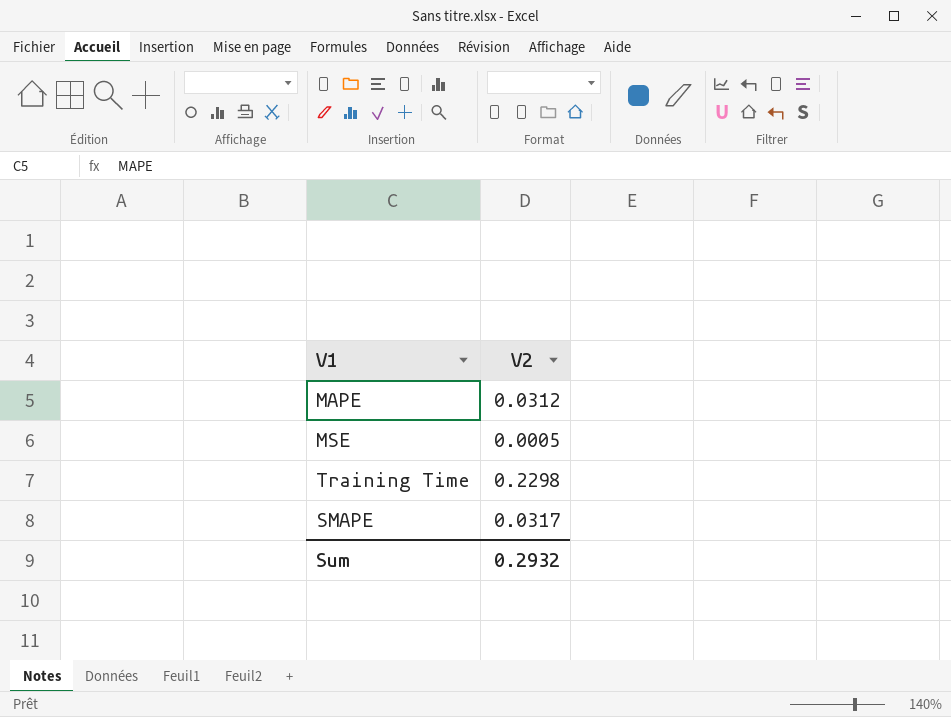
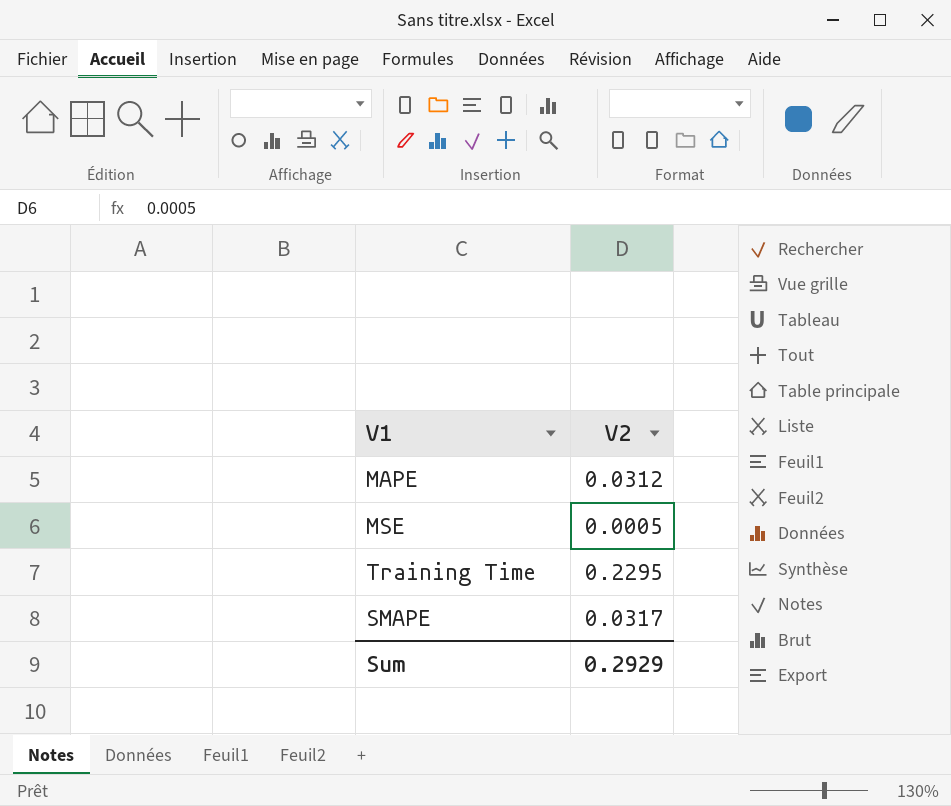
Training Time | V2: 0.2298 -> 0.2295
Sum | V2: 0.2932 -> 0.2929

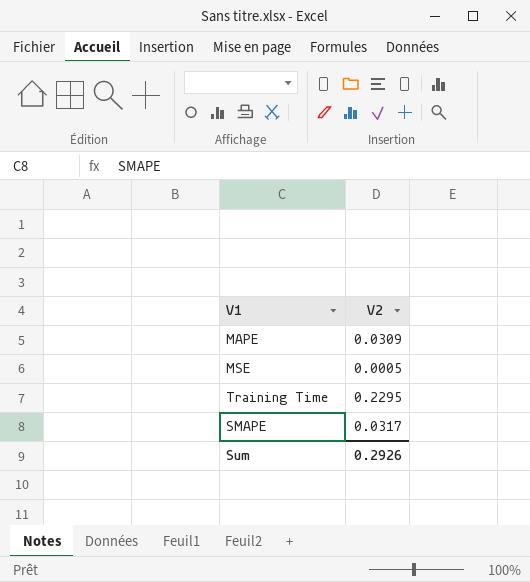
MAPE | V2: 0.0312 -> 0.0309
Sum | V2: 0.2929 -> 0.2926

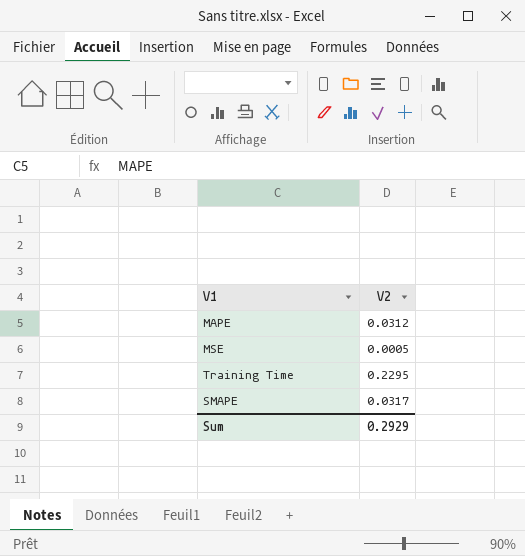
MAPE | V2: 0.0309 -> 0.0312
Sum | V2: 0.2926 -> 0.2929

